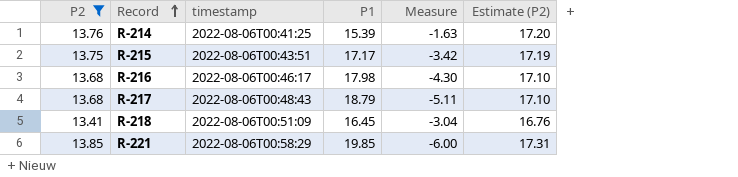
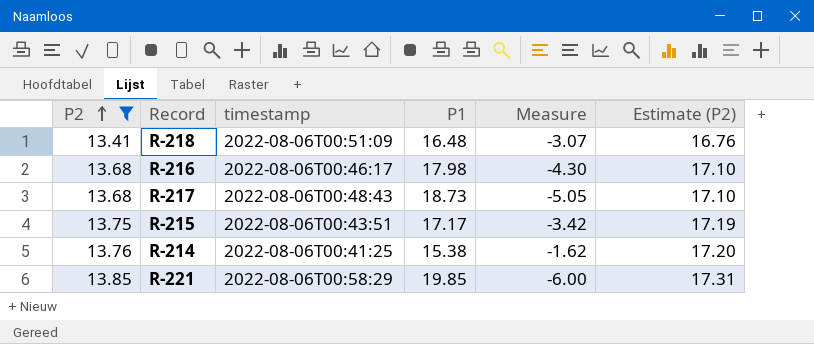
row order: Record ascending -> P2 ascending
R-218 | P1: 16.45 -> 16.48
R-218 | Measure: -3.04 -> -3.07
R-217 | P1: 18.79 -> 18.73
R-217 | Measure: -5.11 -> -5.05
R-214 | P1: 15.39 -> 15.38
R-214 | Measure: -1.63 -> -1.62

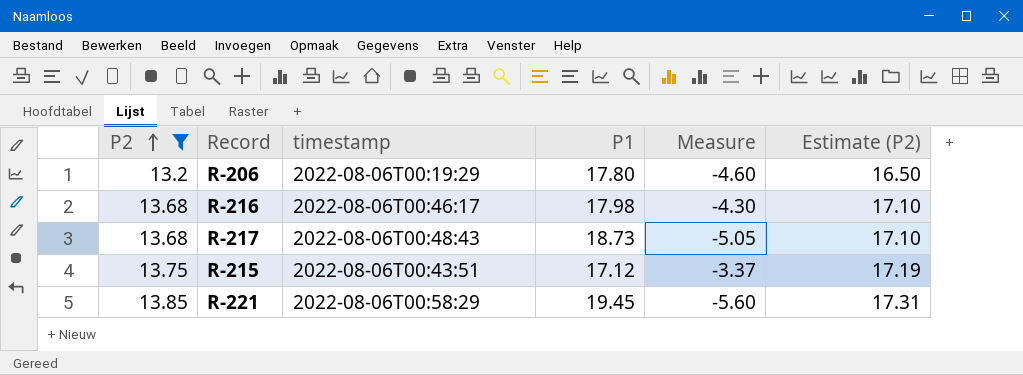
row R-218: 13.41 | 2022-08-06T00:51:09 | 16.48 | -3.07 | 16.76 -> none
row R-214: 13.76 | 2022-08-06T00:41:25 | 15.38 | -1.62 | 17.20 -> none
row R-206: none -> 13.2 | 2022-08-06T00:19:29 | 17.80 | -4.60 | 16.50
R-215 | P1: 17.17 -> 17.12
R-215 | Measure: -3.42 -> -3.37
R-221 | P1: 19.85 -> 19.45
R-221 | Measure: -6.00 -> -5.60

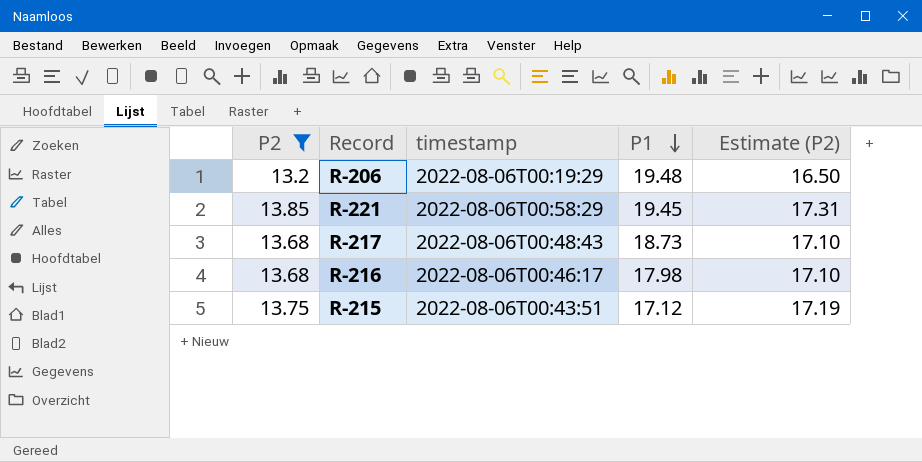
row order: P2 ascending -> P1 descending
column Measure | formula: [P2] - [P1] -> none
R-206 | P1: 17.80 -> 19.48

